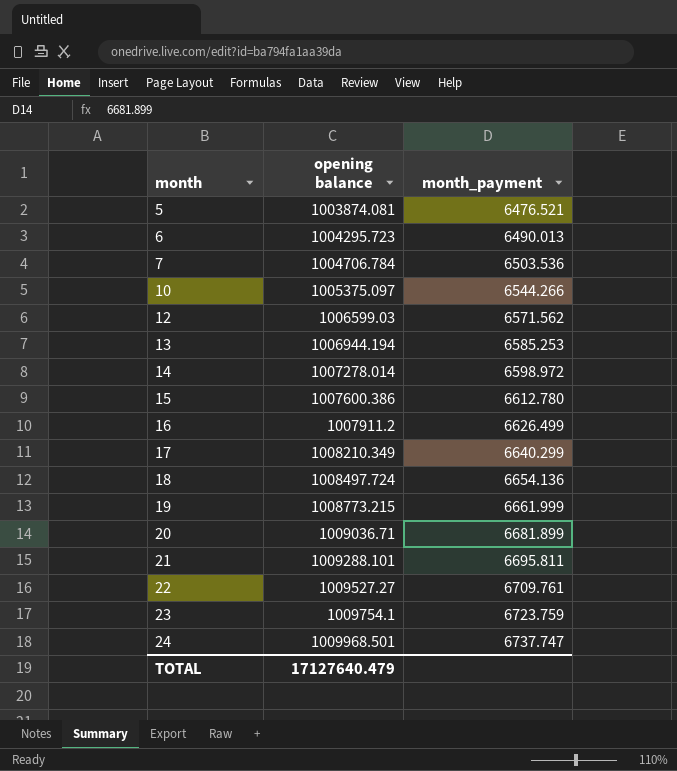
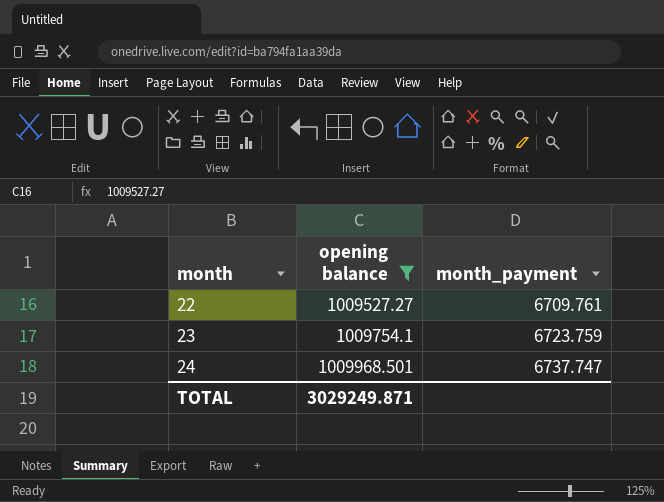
filter: none -> opening balance >= 1009527.27
TOTAL | opening balance: 17127640.479 -> 3029249.871

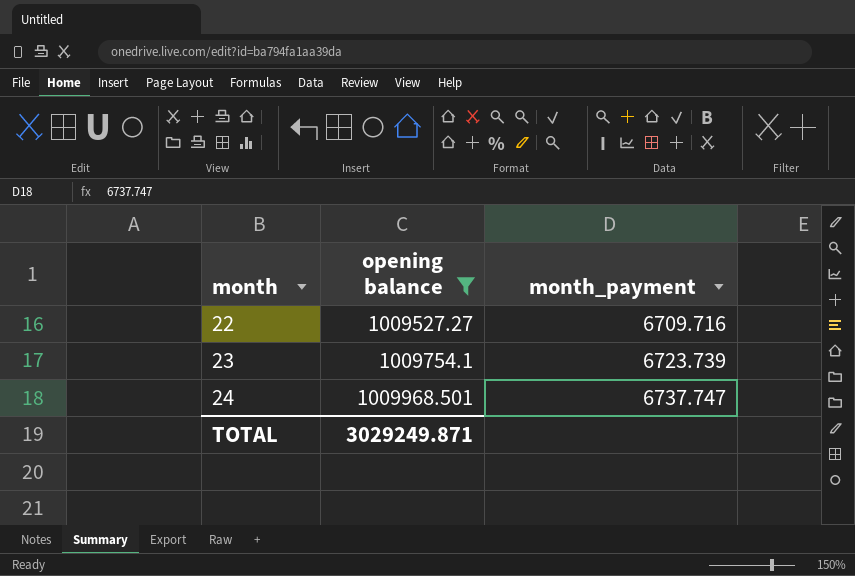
22 | month_payment: 6709.761 -> 6709.716
23 | month_payment: 6723.759 -> 6723.739

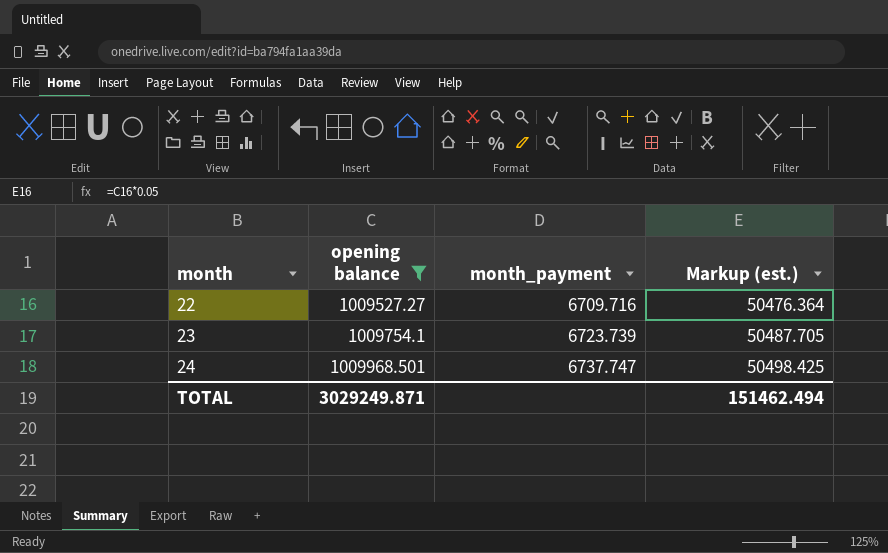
column Markup (est.) | formula: none -> [opening balance] * 0.05

